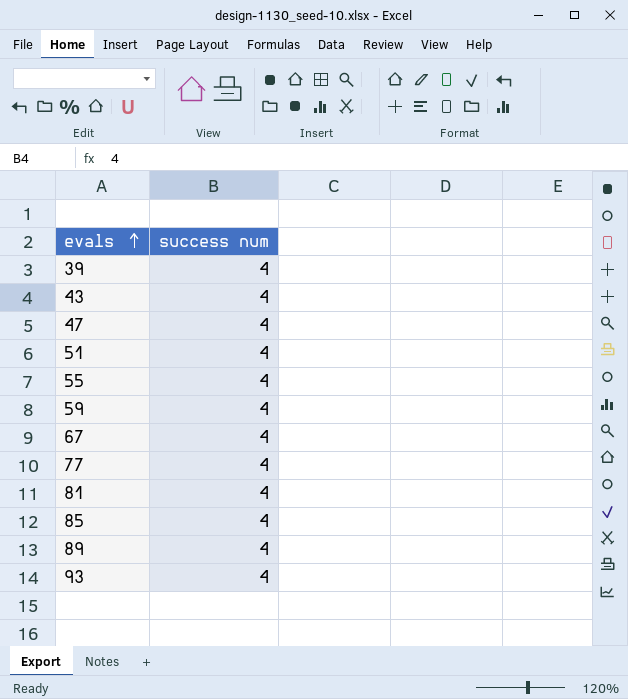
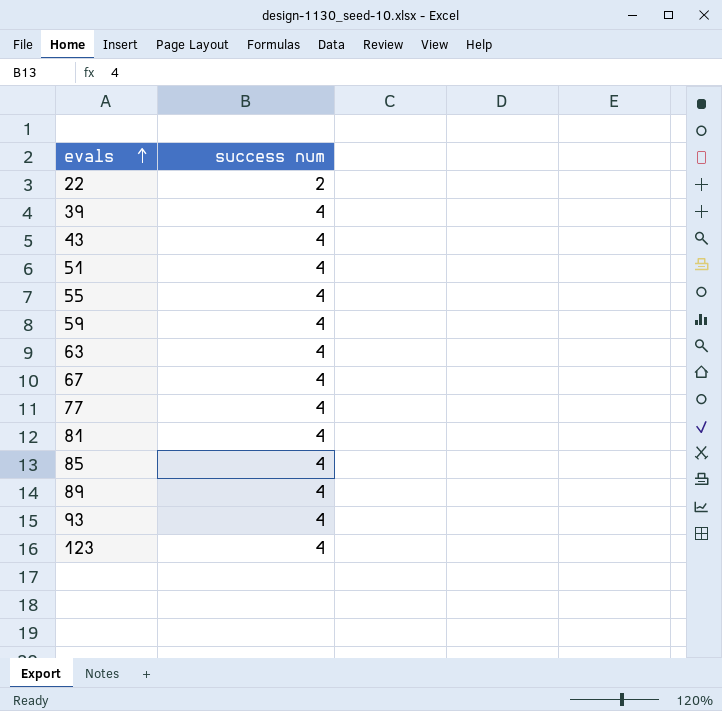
row 47: 4 -> none
row 22: none -> 2
row 63: none -> 4
row 123: none -> 4

